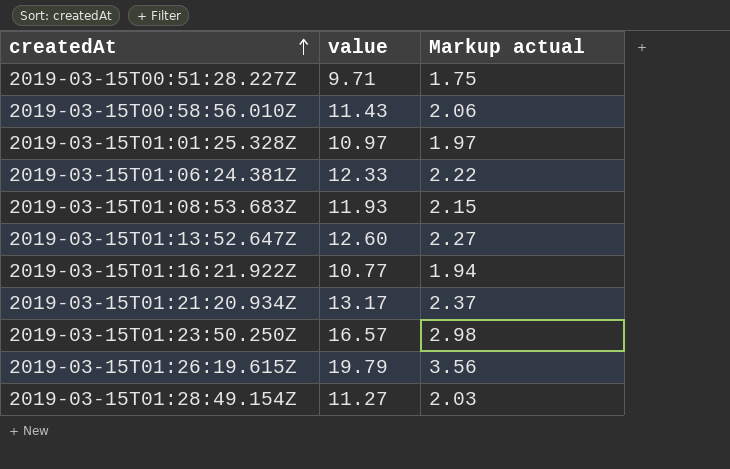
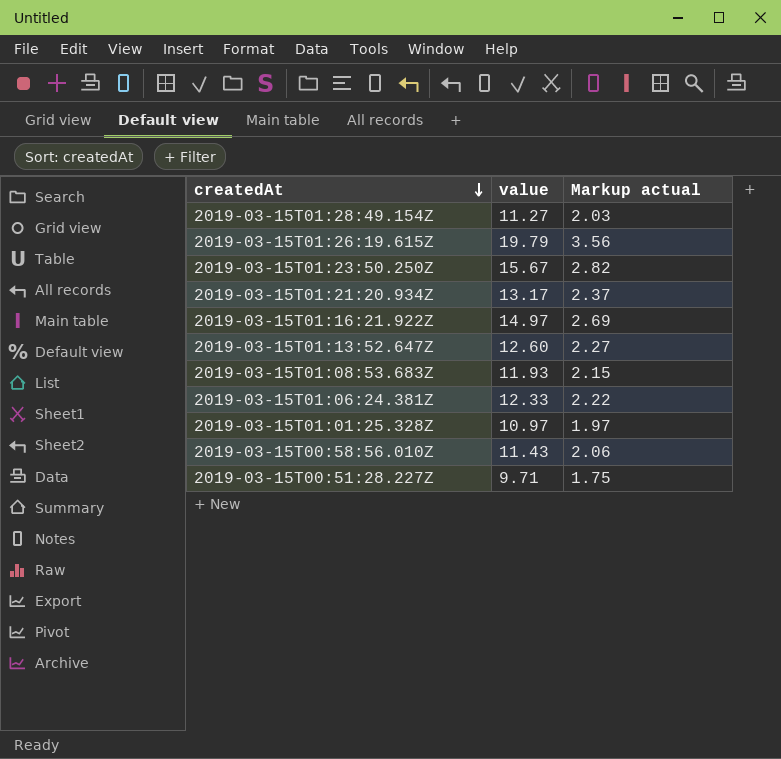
row order: createdAt ascending -> createdAt descending
2019-03-15T01:23:50.250Z | value: 16.57 -> 15.67
2019-03-15T01:23:50.250Z | Markup actual: 2.98 -> 2.82
2019-03-15T01:16:21.922Z | value: 10.77 -> 14.97
2019-03-15T01:16:21.922Z | Markup actual: 1.94 -> 2.69

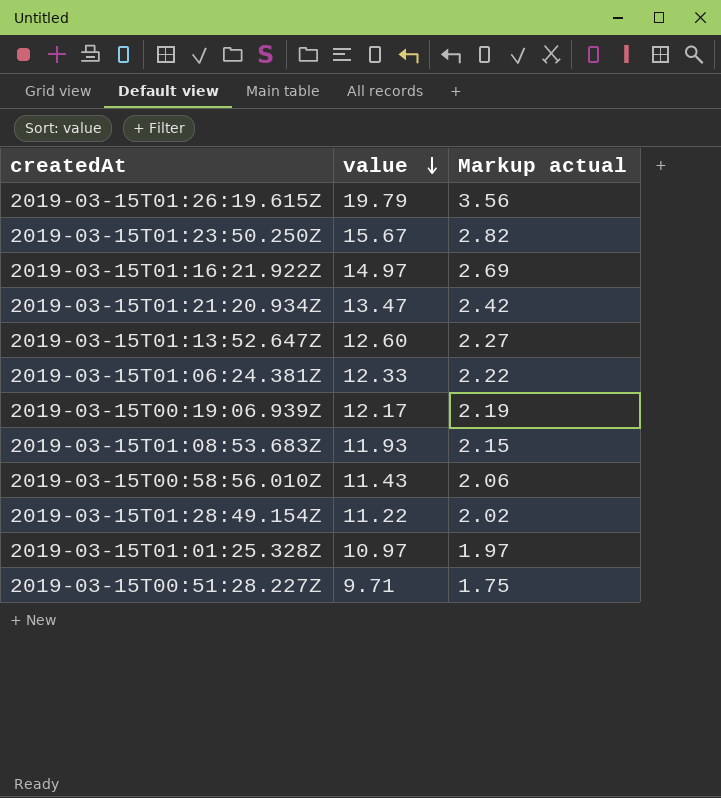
row order: createdAt descending -> value descending
2019-03-15T01:21:20.934Z | value: 13.17 -> 13.47
2019-03-15T01:21:20.934Z | Markup actual: 2.37 -> 2.42
row 2019-03-15T00:19:06.939Z: none -> 12.17 | 2.19
2019-03-15T01:28:49.154Z | value: 11.27 -> 11.22
2019-03-15T01:28:49.154Z | Markup actual: 2.03 -> 2.02

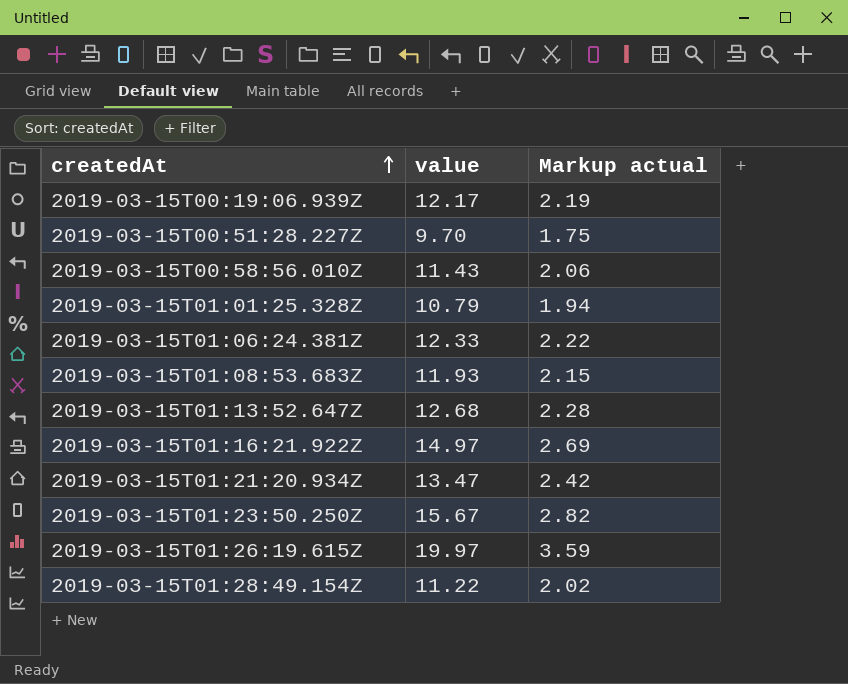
row order: value descending -> createdAt ascending
2019-03-15T00:51:28.227Z | value: 9.71 -> 9.70
2019-03-15T01:01:25.328Z | value: 10.97 -> 10.79
2019-03-15T01:01:25.328Z | Markup actual: 1.97 -> 1.94
2019-03-15T01:13:52.647Z | value: 12.60 -> 12.68
2019-03-15T01:13:52.647Z | Markup actual: 2.27 -> 2.28
2019-03-15T01:26:19.615Z | value: 19.79 -> 19.97
2019-03-15T01:26:19.615Z | Markup actual: 3.56 -> 3.59

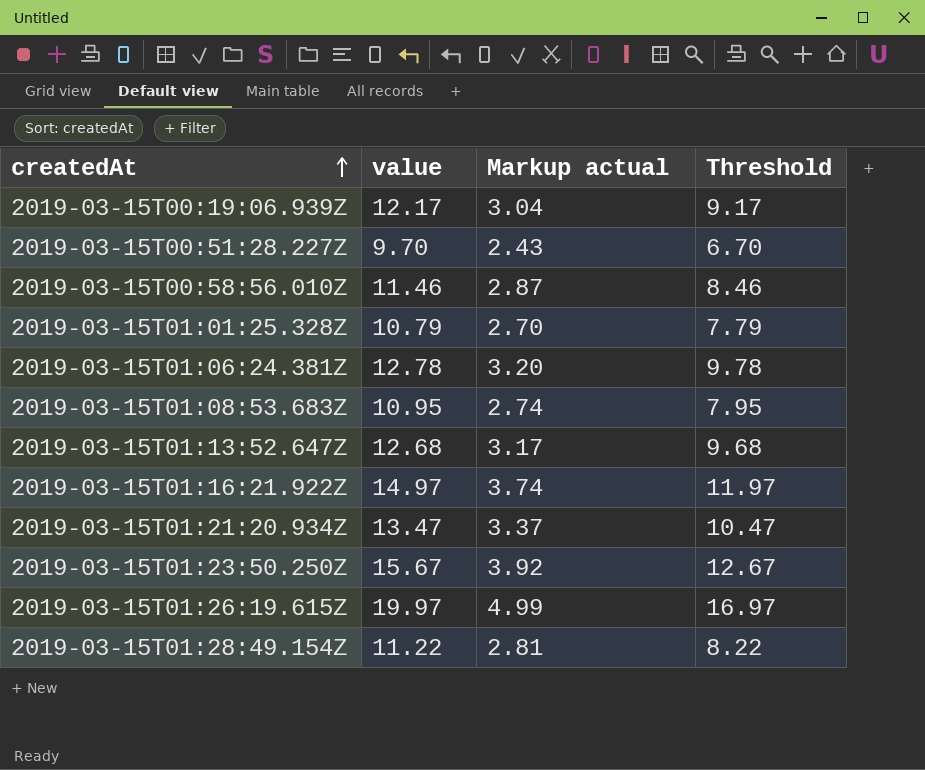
column Markup actual | formula: [value] * 0.18 -> [value] * 0.25
column Threshold | formula: none -> [value] - 3
2019-03-15T00:58:56.010Z | value: 11.43 -> 11.46
2019-03-15T01:06:24.381Z | value: 12.33 -> 12.78
2019-03-15T01:08:53.683Z | value: 11.93 -> 10.95

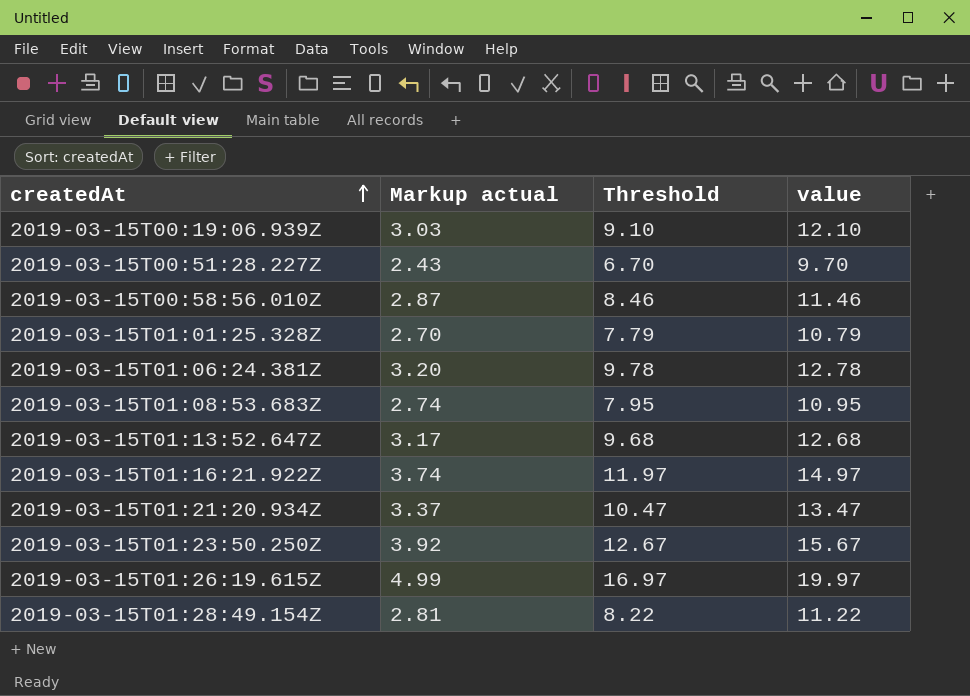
column value | position: 2 -> 4
2019-03-15T00:19:06.939Z | Markup actual: 3.04 -> 3.03
2019-03-15T00:19:06.939Z | Threshold: 9.17 -> 9.10
2019-03-15T00:19:06.939Z | value: 12.17 -> 12.10

